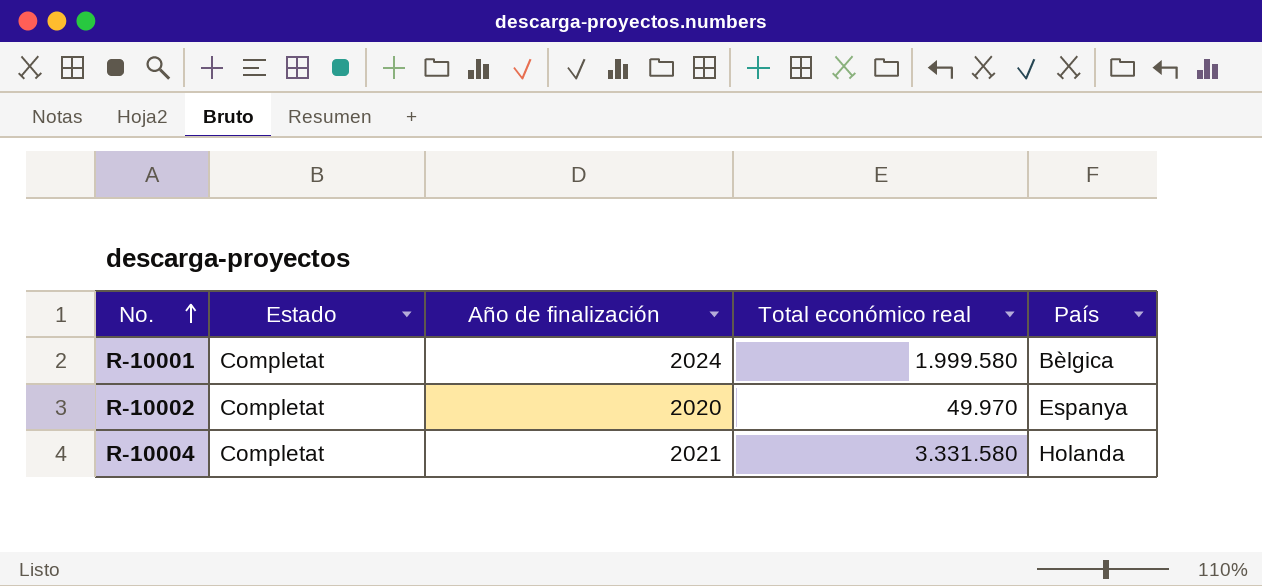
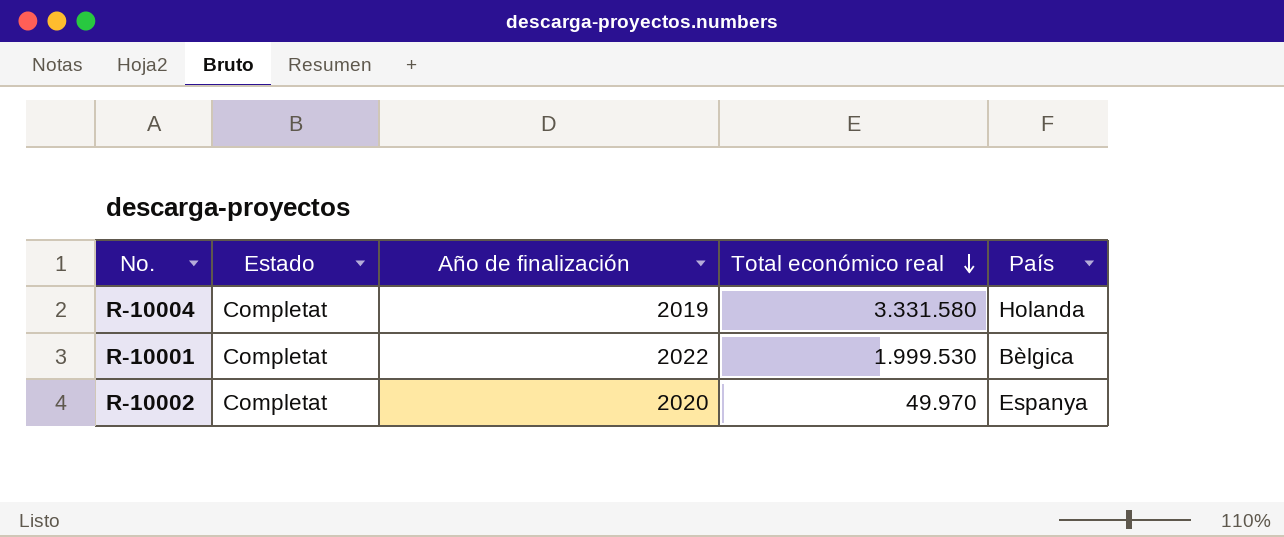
row order: No. ascending -> Total económico real descending
R-10004 | Año de finalización: 2021 -> 2019
R-10001 | Año de finalización: 2024 -> 2022
R-10001 | Total económico real: 1.999.580 -> 1.999.530

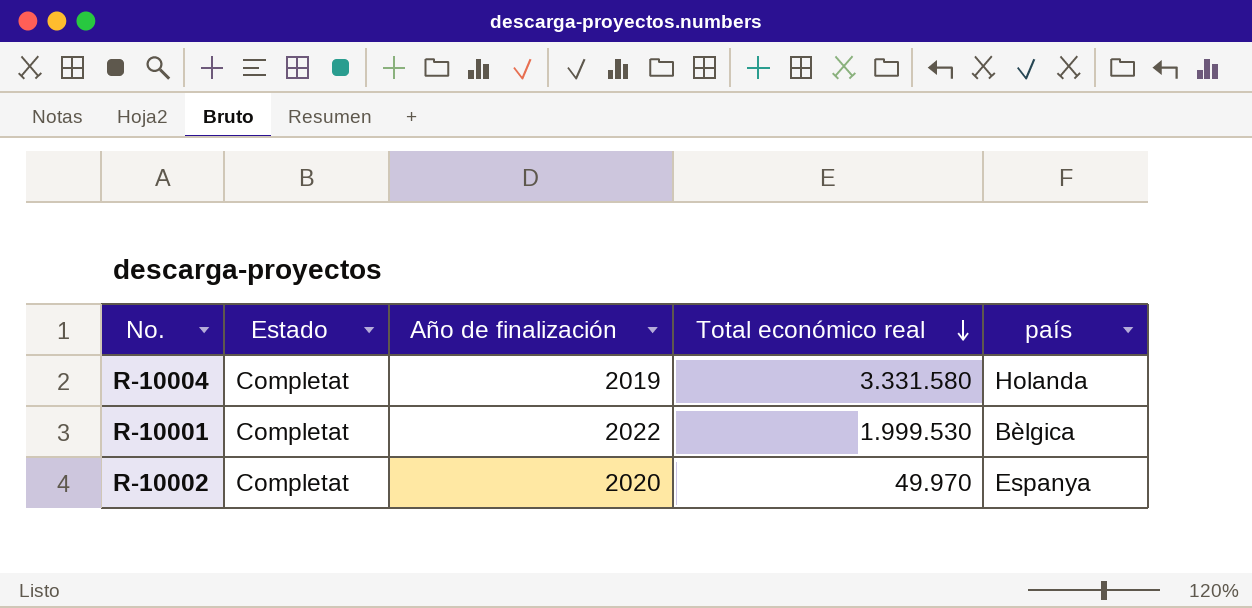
column name: País -> país

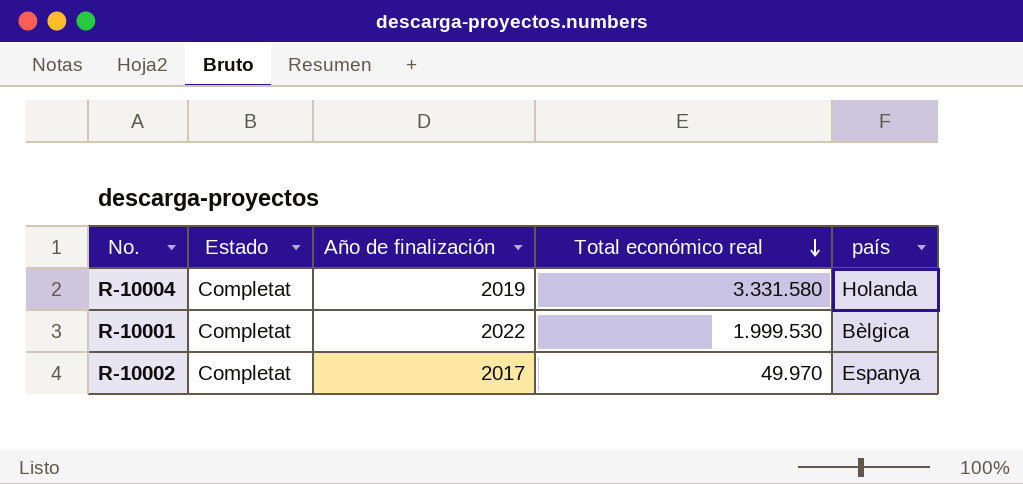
R-10002 | Año de finalización: 2020 -> 2017

